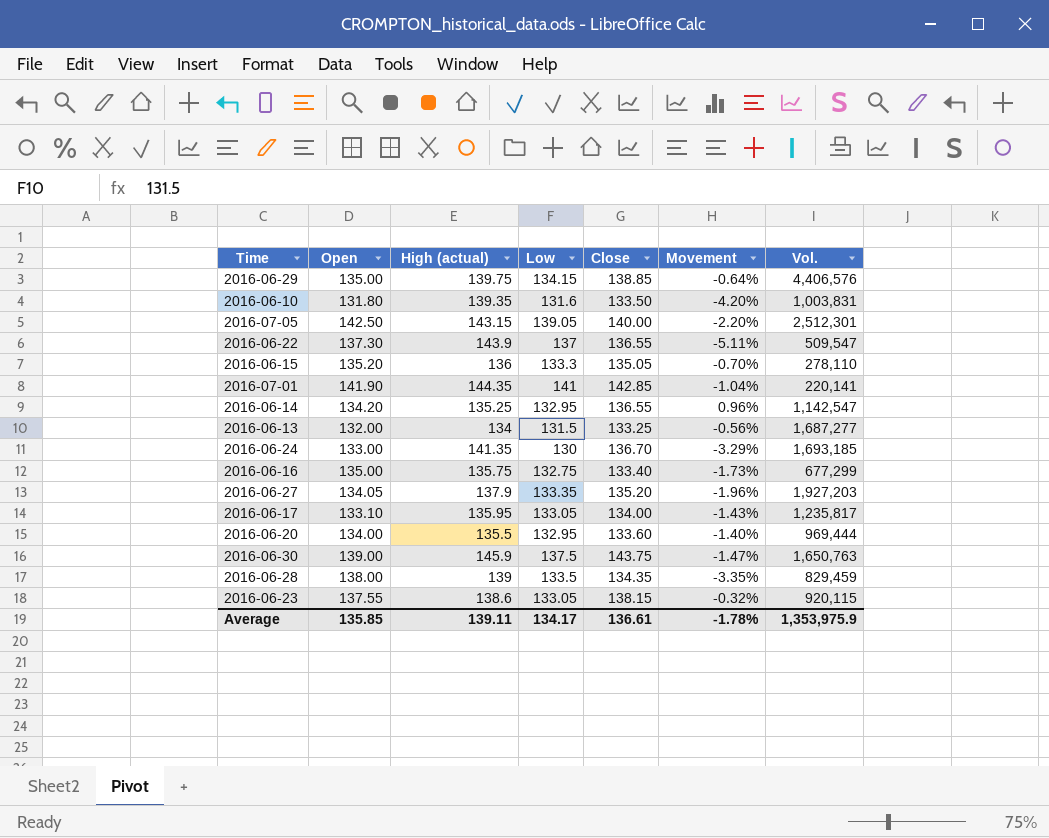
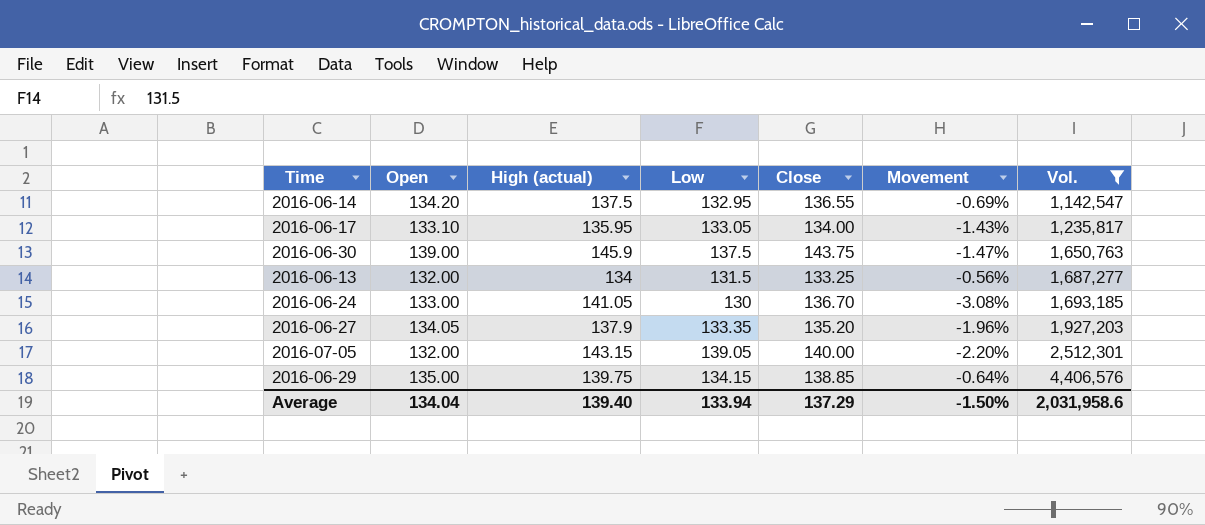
filter: none -> Vol. >= 1,142,547
row order: none -> Vol. ascending
2016-06-14 | High (actual): 135.25 -> 137.5
2016-06-14 | Movement: 0.96% -> -0.69%
2016-06-24 | High (actual): 141.35 -> 141.05
2016-06-24 | Movement: -3.29% -> -3.08%
2016-07-05 | Open: 142.50 -> 132.00
Average | Open: 135.85 -> 134.04
Average | High (actual): 139.11 -> 139.40
Average | Low: 134.17 -> 133.94
Average | Close: 136.61 -> 137.29
Average | Movement: -1.78% -> -1.50%
Average | Vol.: 1,353,975.9 -> 2,031,958.6

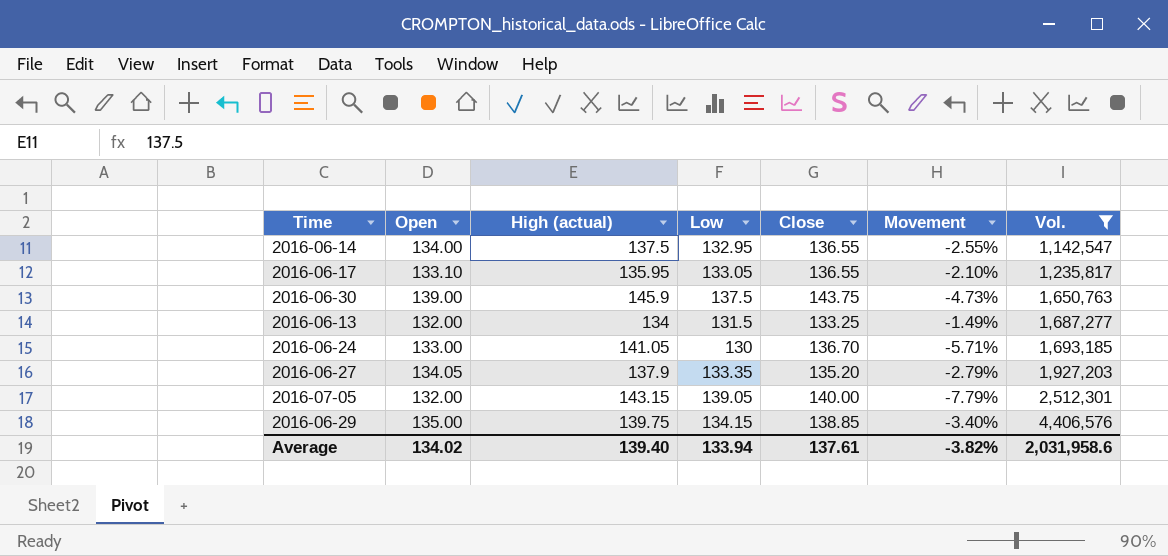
column Movement | formula: ([Close] - [High (actual)]) / [High (actual)] -> ([Open] - [High (actual)]) / [High (actual)]
2016-06-14 | Open: 134.20 -> 134.00
2016-06-17 | Close: 134.00 -> 136.55
Average | Open: 134.04 -> 134.02
Average | Close: 137.29 -> 137.61
Average | Movement: -1.50% -> -3.82%

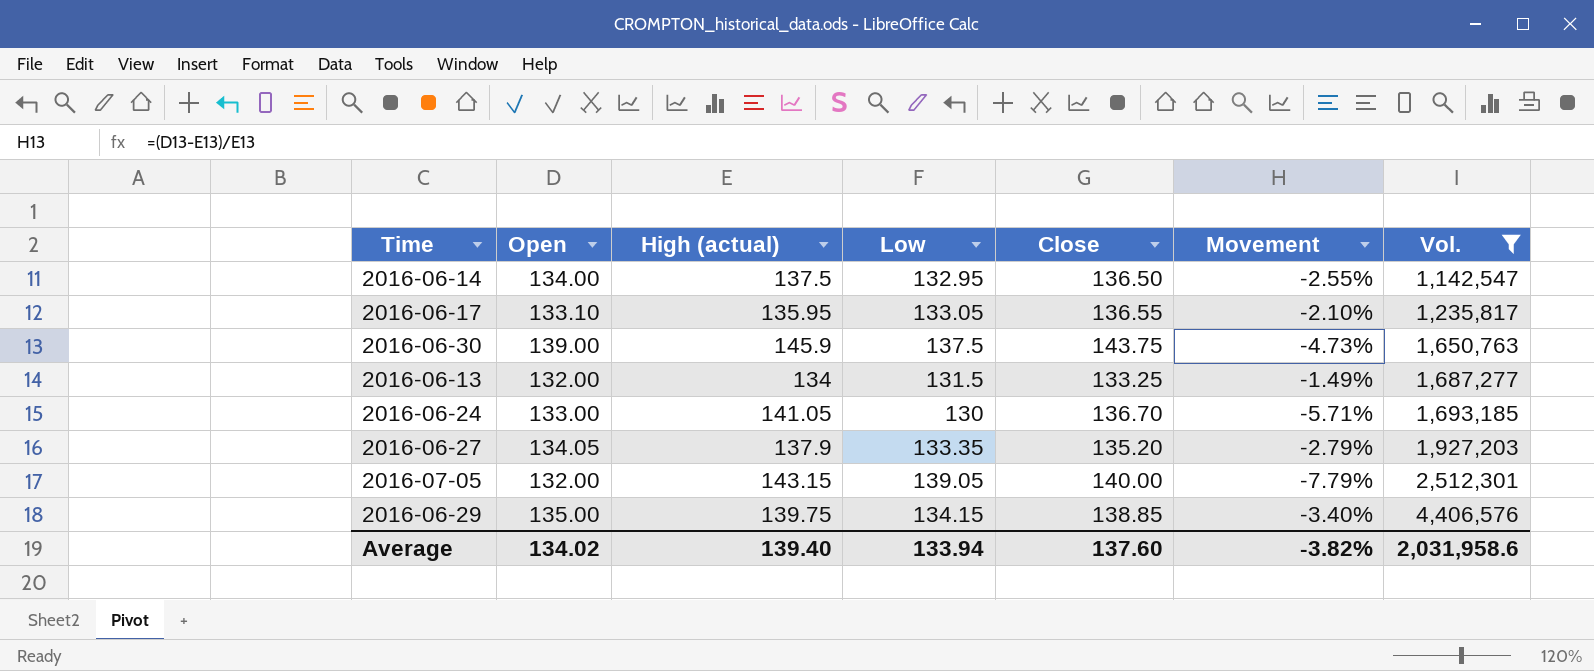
2016-06-14 | Close: 136.55 -> 136.50
Average | Close: 137.61 -> 137.60

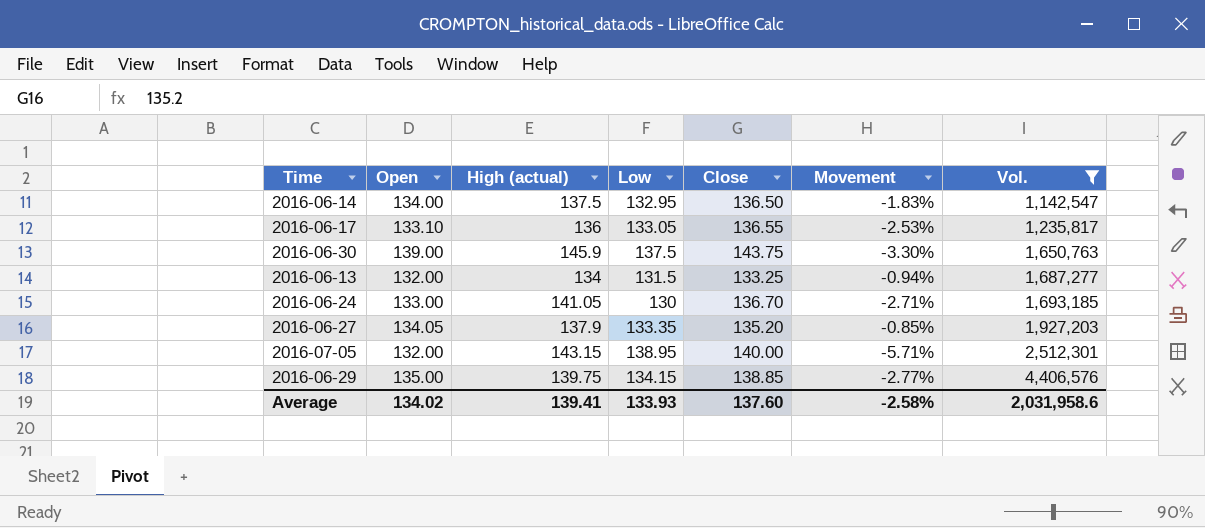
column Movement | formula: ([Open] - [High (actual)]) / [High (actual)] -> ([Open] - [Close]) / [Close]
2016-06-17 | High (actual): 135.95 -> 136
2016-07-05 | Low: 139.05 -> 138.95
Average | High (actual): 139.40 -> 139.41
Average | Low: 133.94 -> 133.93
Average | Movement: -3.82% -> -2.58%

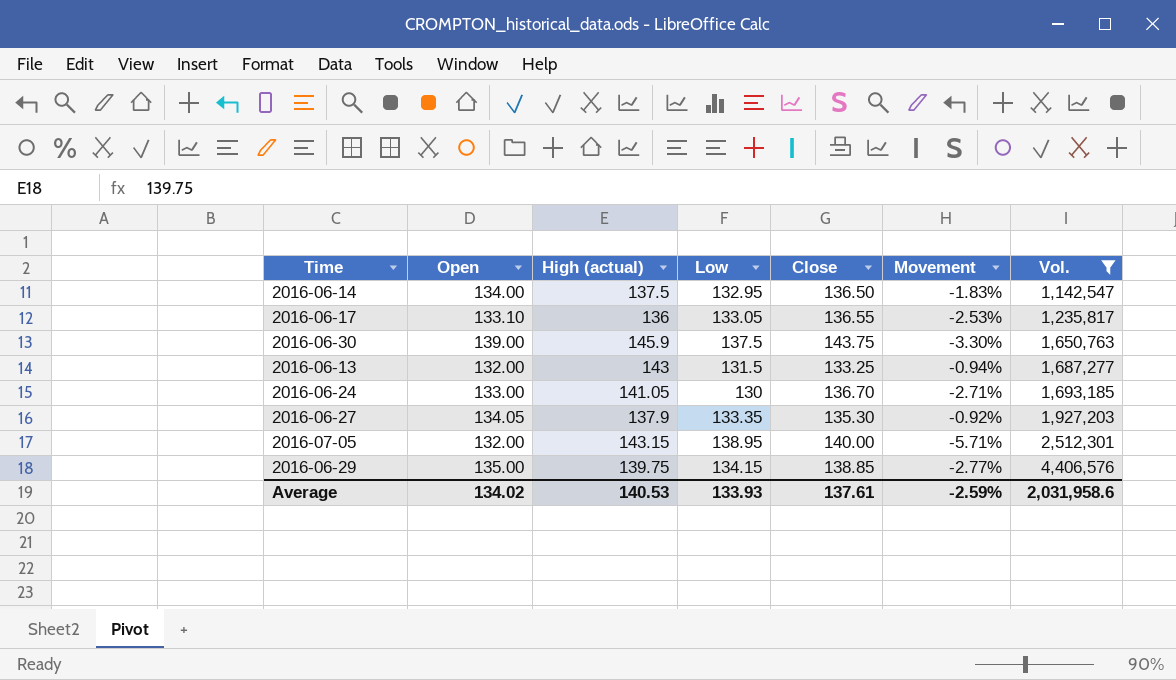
2016-06-13 | High (actual): 134 -> 143
2016-06-27 | Close: 135.20 -> 135.30
2016-06-27 | Movement: -0.85% -> -0.92%
Average | High (actual): 139.41 -> 140.53
Average | Close: 137.60 -> 137.61
Average | Movement: -2.58% -> -2.59%

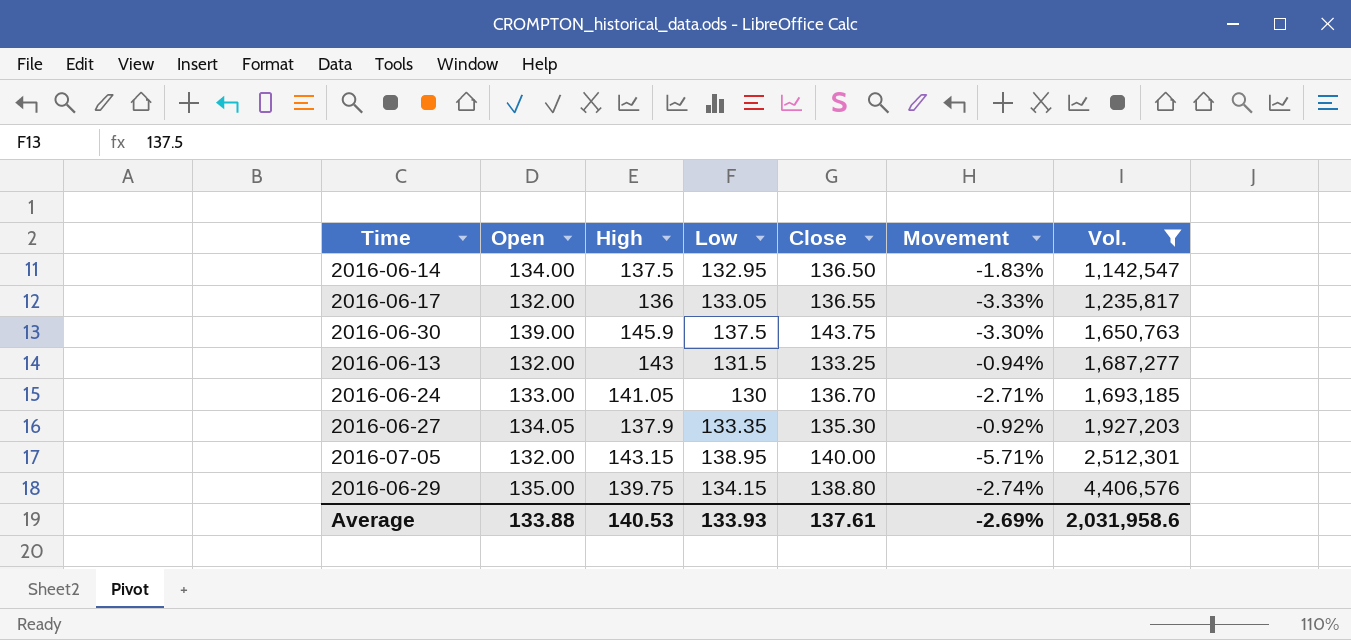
column name: High (actual) -> High
2016-06-17 | Open: 133.10 -> 132.00
2016-06-17 | Movement: -2.53% -> -3.33%
2016-06-29 | Close: 138.85 -> 138.80
2016-06-29 | Movement: -2.77% -> -2.74%
Average | Open: 134.02 -> 133.88
Average | Movement: -2.59% -> -2.69%

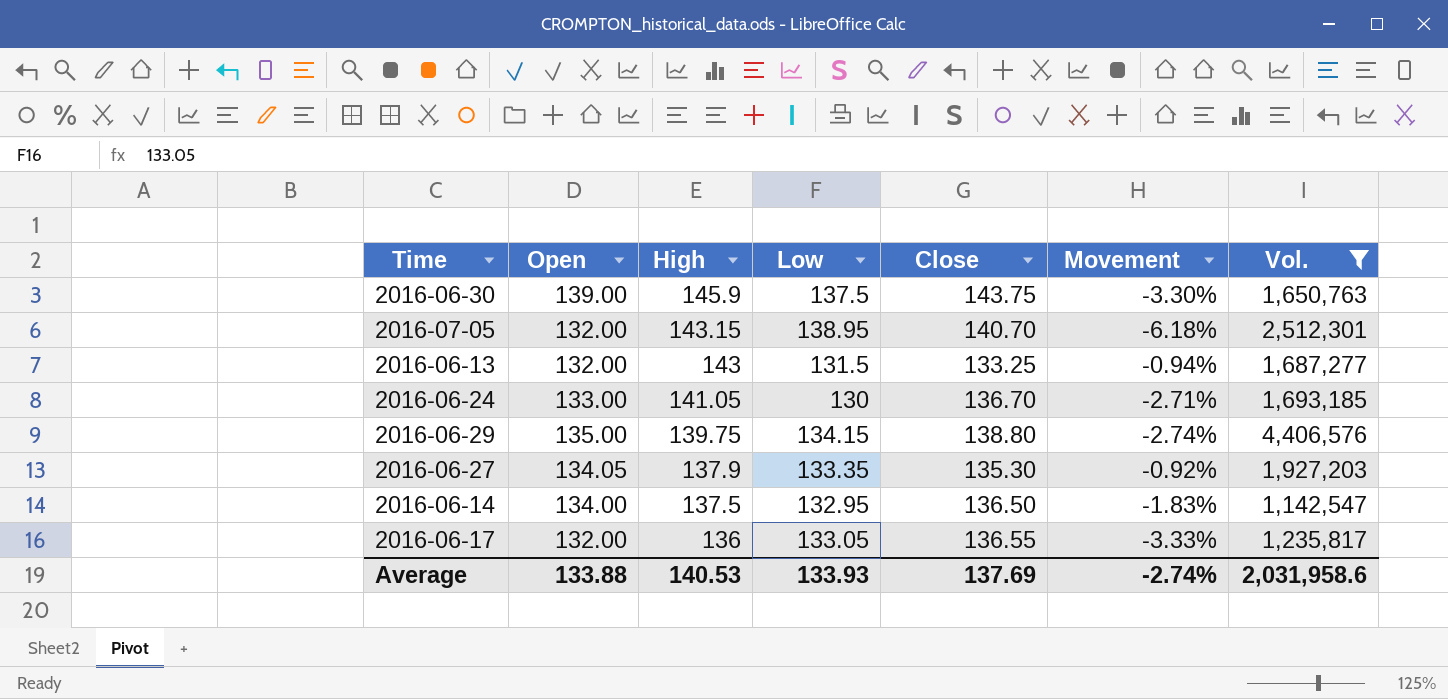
row order: Vol. ascending -> High descending
2016-07-05 | Close: 140.00 -> 140.70
2016-07-05 | Movement: -5.71% -> -6.18%
Average | Close: 137.61 -> 137.69
Average | Movement: -2.69% -> -2.74%

